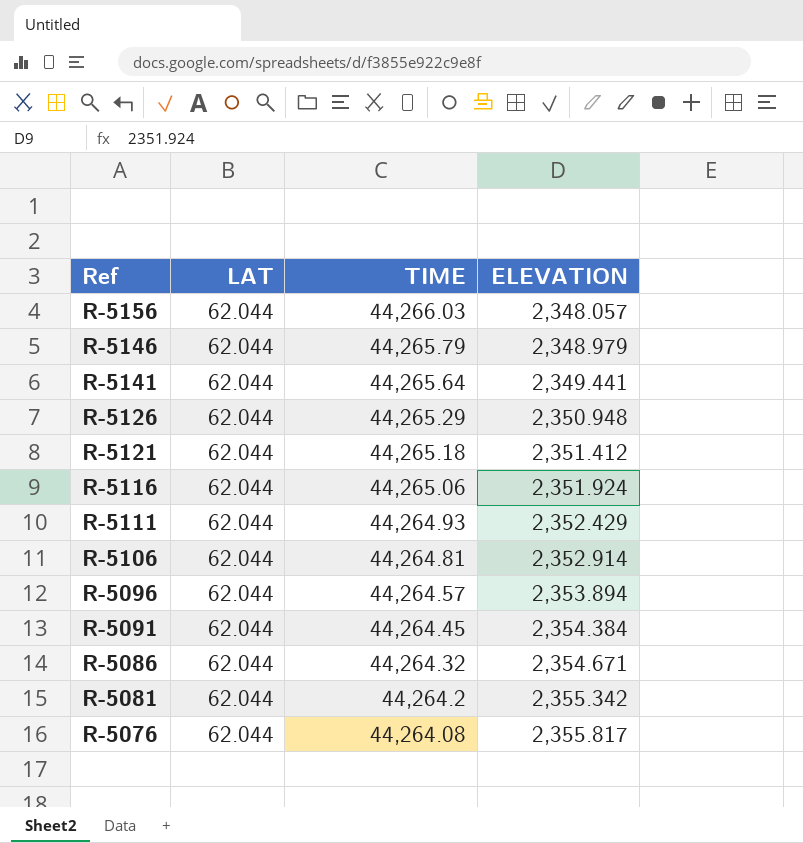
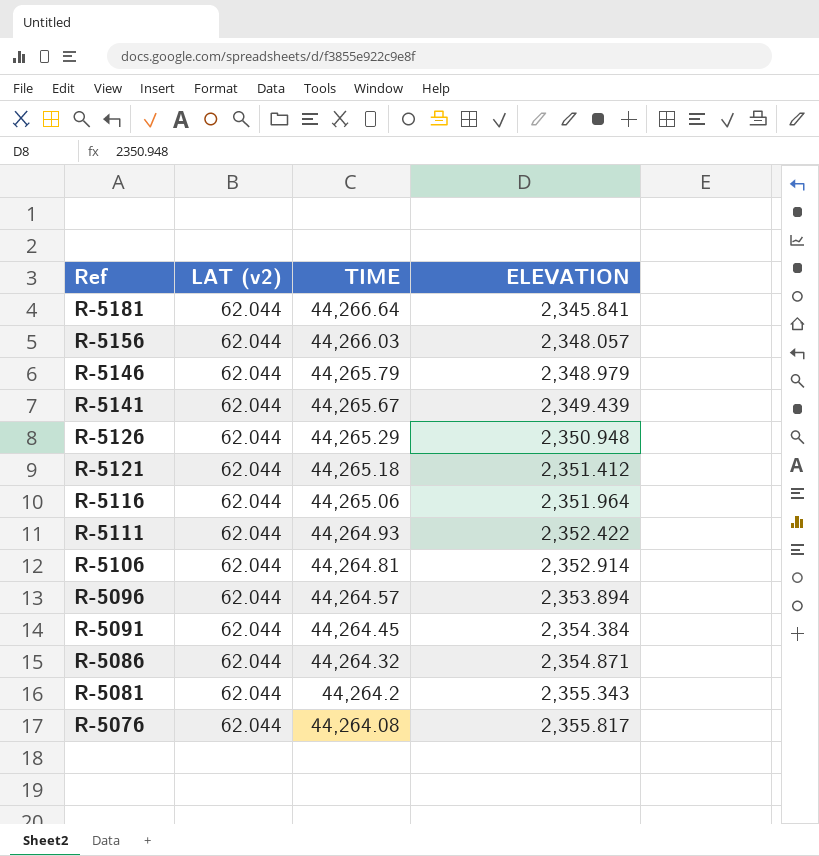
column name: LAT -> LAT (v2)
row R-5181: none -> 62.044 | 44,266.64 | 2,345.841
R-5141 | TIME: 44,265.64 -> 44,265.67
R-5141 | ELEVATION: 2,349.441 -> 2,349.439
R-5116 | ELEVATION: 2,351.924 -> 2,351.964
R-5111 | ELEVATION: 2,352.429 -> 2,352.422
R-5086 | ELEVATION: 2,354.671 -> 2,354.871
R-5081 | ELEVATION: 2,355.342 -> 2,355.343

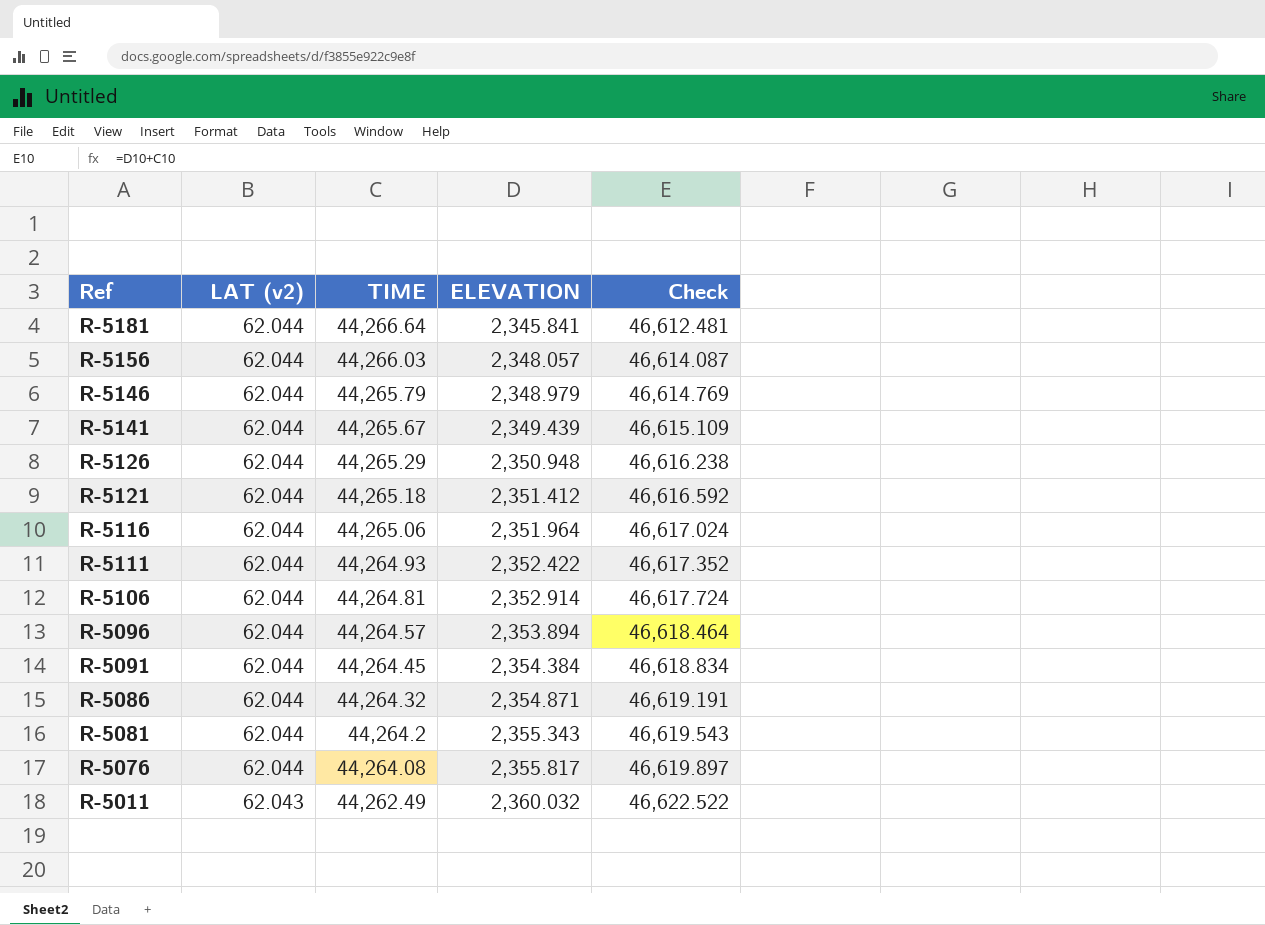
column Check | formula: none -> [TIME] + [ELEVATION]
row R-5011: none -> 62.043 | 44,262.49 | 2,360.032 | 46,622.522

